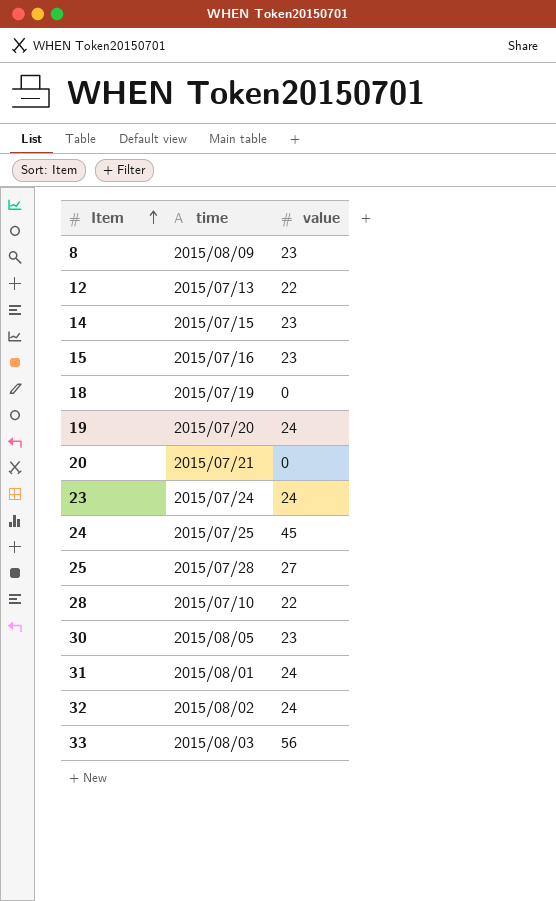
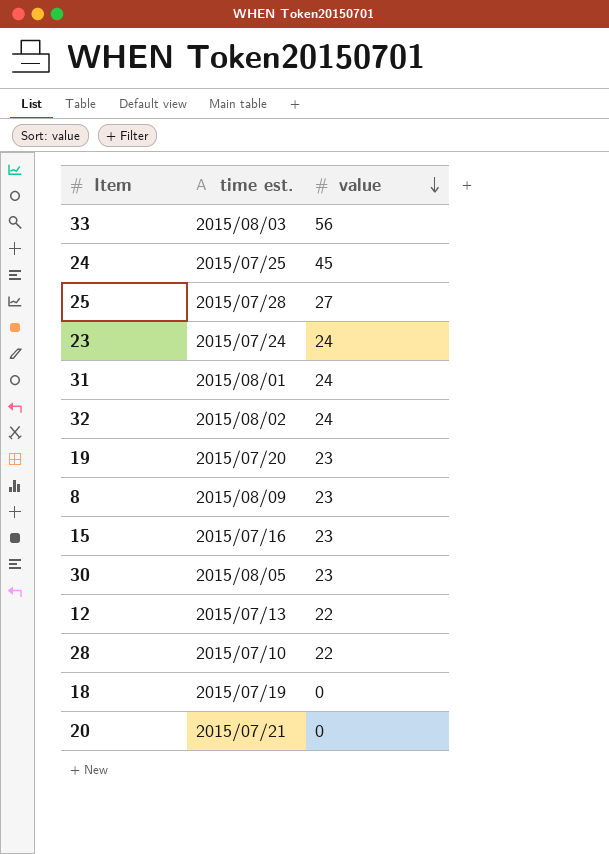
row order: Item ascending -> value descending
column name: time -> time est.
row 14: 2015/07/15 | 23 -> none
19 | value: 24 -> 23

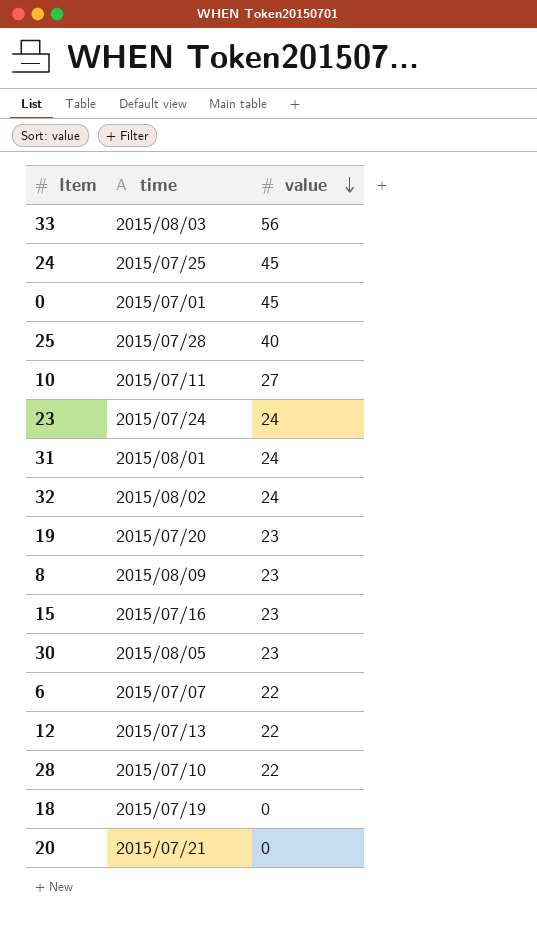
column name: time est. -> time
row 0: none -> 2015/07/01 | 45
25 | value: 27 -> 40
row 10: none -> 2015/07/11 | 27
row 6: none -> 2015/07/07 | 22

